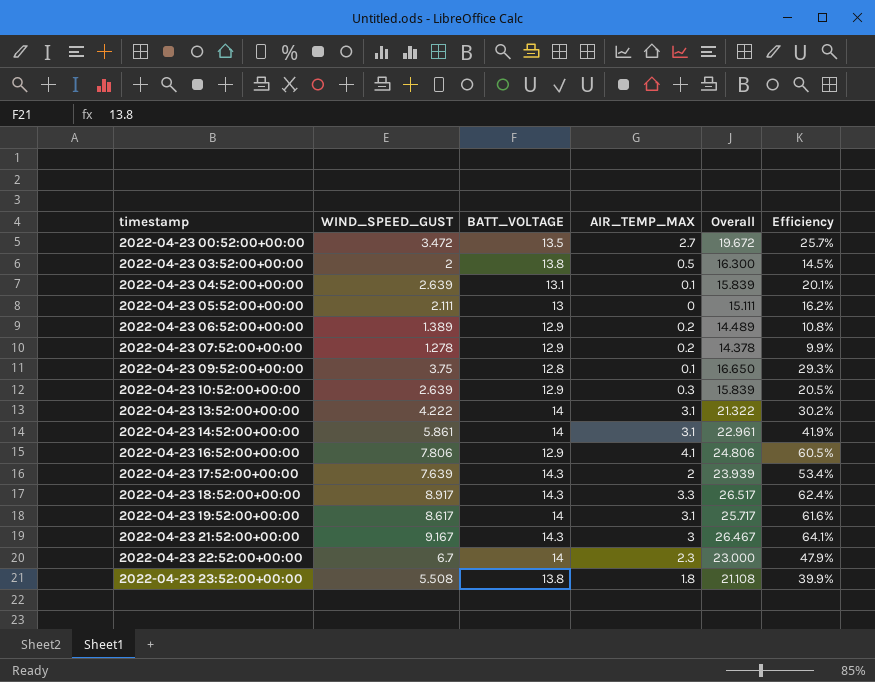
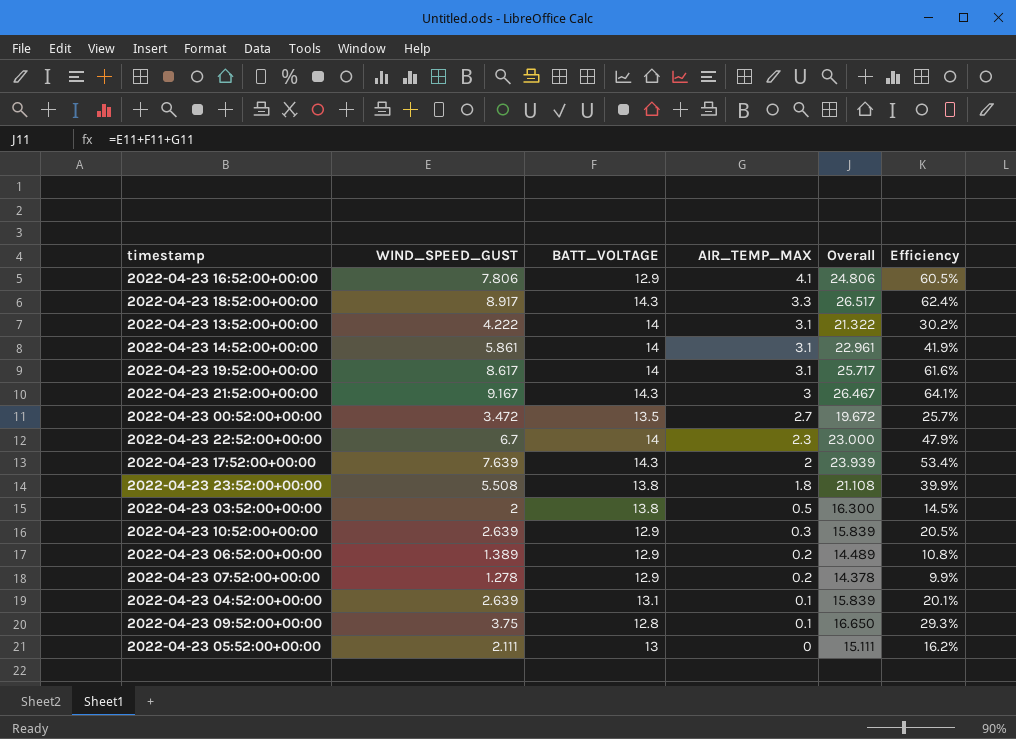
row order: timestamp ascending -> AIR_TEMP_MAX descending

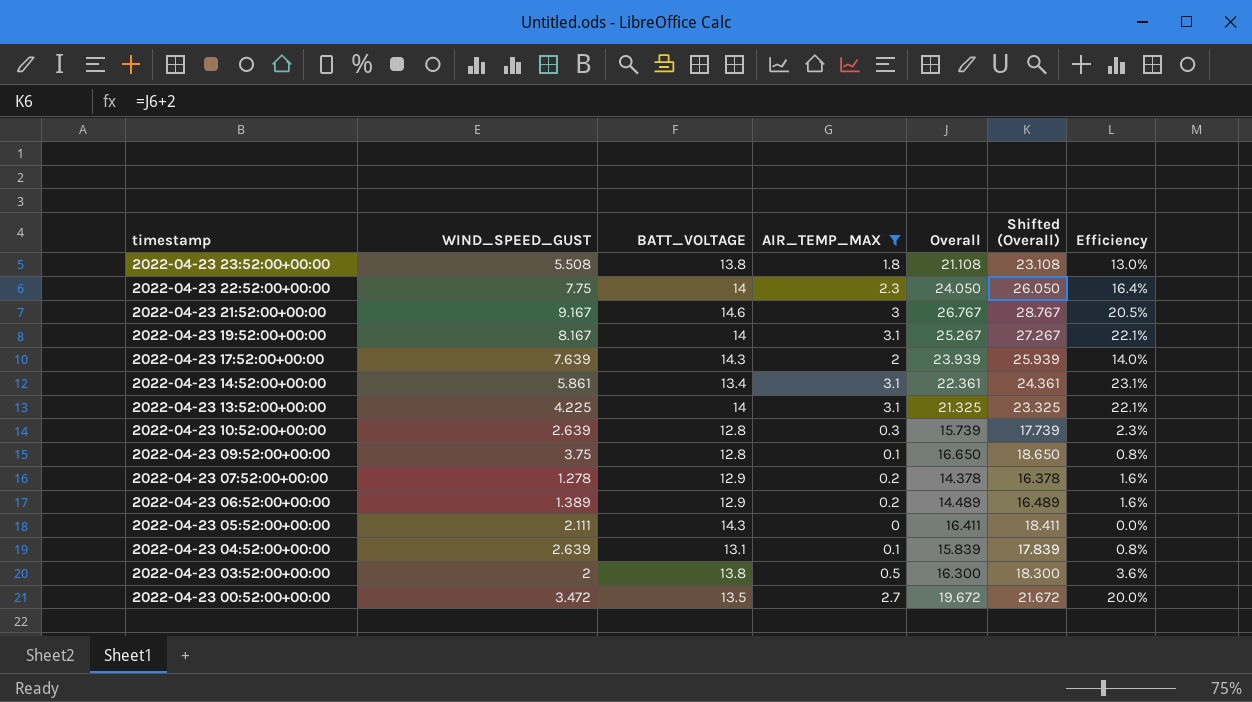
filter: none -> AIR_TEMP_MAX <= 3.1
row order: AIR_TEMP_MAX descending -> timestamp descending
column Shifted (Overall) | formula: none -> [Overall] + 2
column Efficiency | formula: [WIND_SPEED_GUST] / [BATT_VOLTAGE] -> [AIR_TEMP_MAX] / [BATT_VOLTAGE]
2022-04-23 22:52:00+00:00 | WIND_SPEED_GUST: 6.7 -> 7.75
2022-04-23 22:52:00+00:00 | Overall: 23.000 -> 24.050
2022-04-23 21:52:00+00:00 | BATT_VOLTAGE: 14.3 -> 14.6
2022-04-23 21:52:00+00:00 | Overall: 26.467 -> 26.767
2022-04-23 19:52:00+00:00 | WIND_SPEED_GUST: 8.617 -> 8.167
2022-04-23 19:52:00+00:00 | Overall: 25.717 -> 25.267
2022-04-23 14:52:00+00:00 | BATT_VOLTAGE: 14 -> 13.4
2022-04-23 14:52:00+00:00 | Overall: 22.961 -> 22.361
2022-04-23 13:52:00+00:00 | WIND_SPEED_GUST: 4.222 -> 4.225
2022-04-23 13:52:00+00:00 | Overall: 21.322 -> 21.325
2022-04-23 10:52:00+00:00 | BATT_VOLTAGE: 12.9 -> 12.8
2022-04-23 10:52:00+00:00 | Overall: 15.839 -> 15.739
2022-04-23 05:52:00+00:00 | BATT_VOLTAGE: 13 -> 14.3
2022-04-23 05:52:00+00:00 | Overall: 15.111 -> 16.411

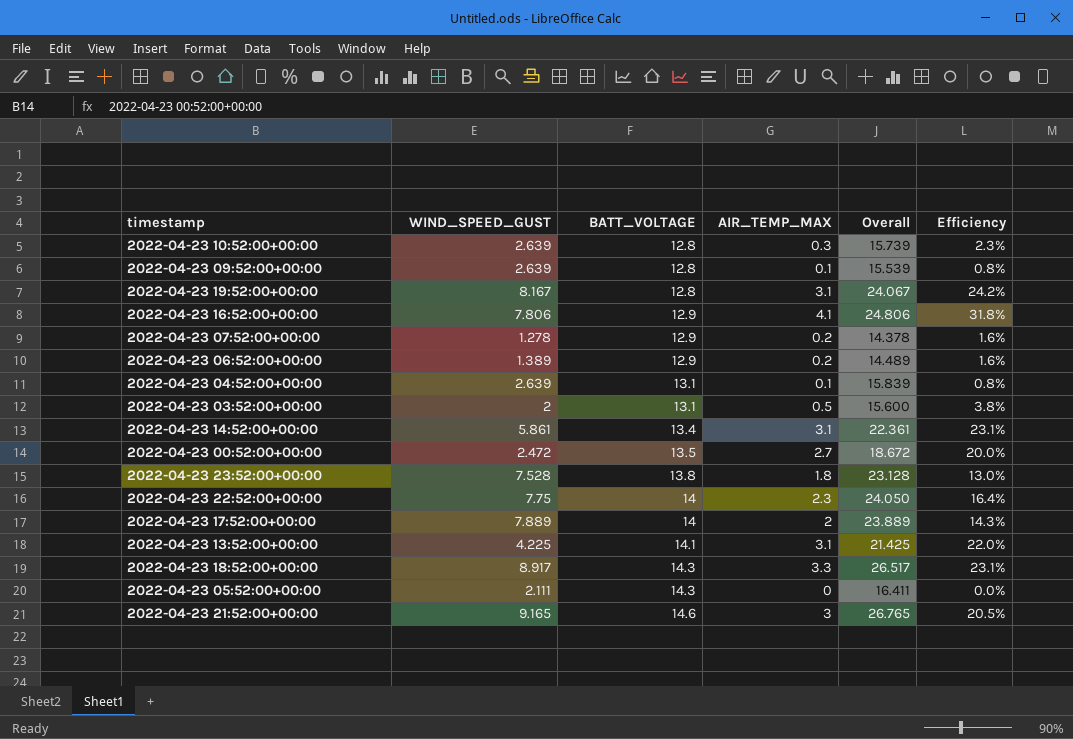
filter: AIR_TEMP_MAX <= 3.1 -> none
row order: timestamp descending -> BATT_VOLTAGE ascending
column Shifted (Overall) | formula: [Overall] + 2 -> none
2022-04-23 09:52:00+00:00 | WIND_SPEED_GUST: 3.75 -> 2.639
2022-04-23 09:52:00+00:00 | Overall: 16.650 -> 15.539
2022-04-23 19:52:00+00:00 | BATT_VOLTAGE: 14 -> 12.8
2022-04-23 19:52:00+00:00 | Overall: 25.267 -> 24.067
2022-04-23 19:52:00+00:00 | Efficiency: 22.1% -> 24.2%
2022-04-23 03:52:00+00:00 | BATT_VOLTAGE: 13.8 -> 13.1
2022-04-23 03:52:00+00:00 | Overall: 16.300 -> 15.600
2022-04-23 03:52:00+00:00 | Efficiency: 3.6% -> 3.8%
2022-04-23 00:52:00+00:00 | WIND_SPEED_GUST: 3.472 -> 2.472
2022-04-23 00:52:00+00:00 | Overall: 19.672 -> 18.672
2022-04-23 23:52:00+00:00 | WIND_SPEED_GUST: 5.508 -> 7.528
2022-04-23 23:52:00+00:00 | Overall: 21.108 -> 23.128
2022-04-23 17:52:00+00:00 | WIND_SPEED_GUST: 7.639 -> 7.889
2022-04-23 17:52:00+00:00 | BATT_VOLTAGE: 14.3 -> 14
2022-04-23 17:52:00+00:00 | Overall: 23.939 -> 23.889
2022-04-23 17:52:00+00:00 | Efficiency: 14.0% -> 14.3%
2022-04-23 13:52:00+00:00 | BATT_VOLTAGE: 14 -> 14.1
2022-04-23 13:52:00+00:00 | Overall: 21.325 -> 21.425
2022-04-23 13:52:00+00:00 | Efficiency: 22.1% -> 22.0%
2022-04-23 21:52:00+00:00 | WIND_SPEED_GUST: 9.167 -> 9.165
2022-04-23 21:52:00+00:00 | Overall: 26.767 -> 26.765

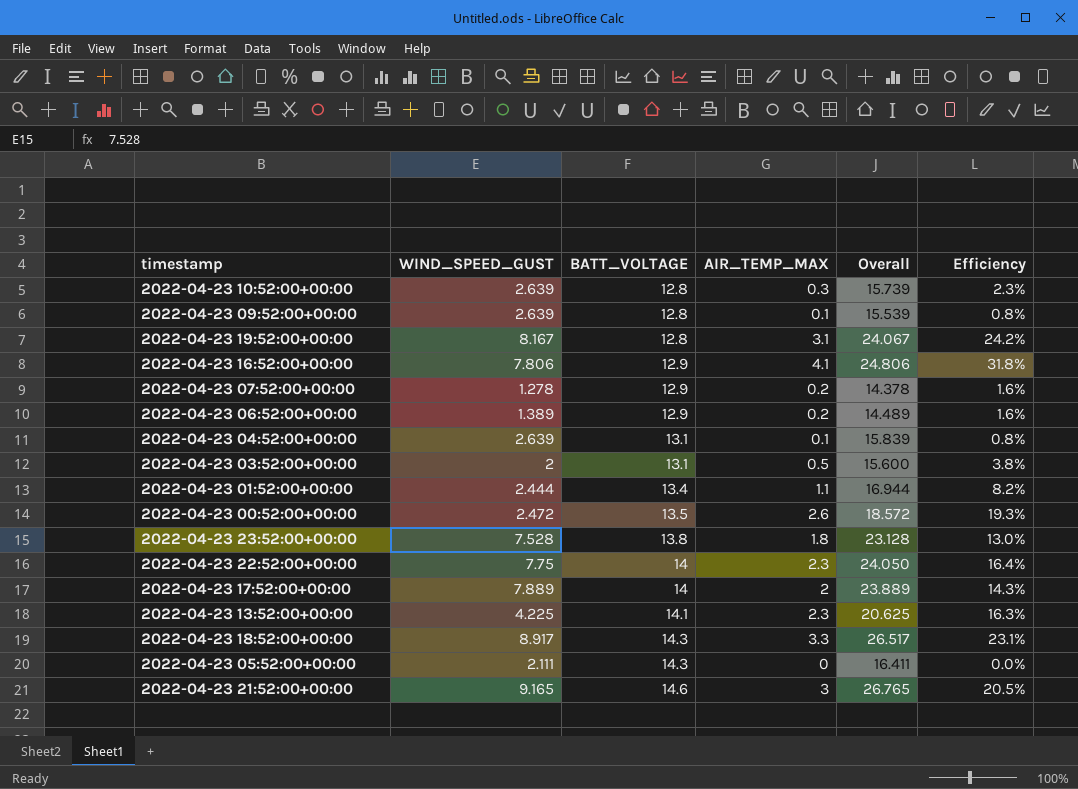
row 2022-04-23 14:52:00+00:00: 5.861 | 13.4 | 3.1 | 22.361 | 23.1% -> none
row 2022-04-23 01:52:00+00:00: none -> 2.444 | 13.4 | 1.1 | 16.944 | 8.2%
2022-04-23 00:52:00+00:00 | AIR_TEMP_MAX: 2.7 -> 2.6
2022-04-23 00:52:00+00:00 | Overall: 18.672 -> 18.572
2022-04-23 00:52:00+00:00 | Efficiency: 20.0% -> 19.3%
2022-04-23 13:52:00+00:00 | AIR_TEMP_MAX: 3.1 -> 2.3
2022-04-23 13:52:00+00:00 | Overall: 21.425 -> 20.625
2022-04-23 13:52:00+00:00 | Efficiency: 22.0% -> 16.3%

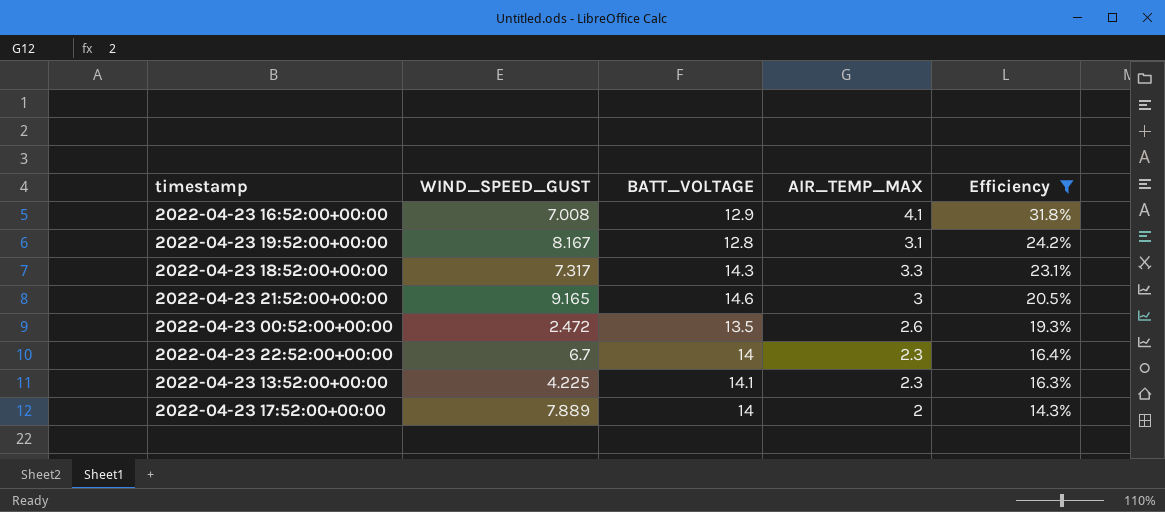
filter: none -> Efficiency >= 14.3%
row order: BATT_VOLTAGE ascending -> Efficiency descending
column Overall | formula: [WIND_SPEED_GUST] + [BATT_VOLTAGE] + [AIR_TEMP_MAX] -> none
2022-04-23 16:52:00+00:00 | WIND_SPEED_GUST: 7.806 -> 7.008
2022-04-23 18:52:00+00:00 | WIND_SPEED_GUST: 8.917 -> 7.317
2022-04-23 22:52:00+00:00 | WIND_SPEED_GUST: 7.75 -> 6.7

